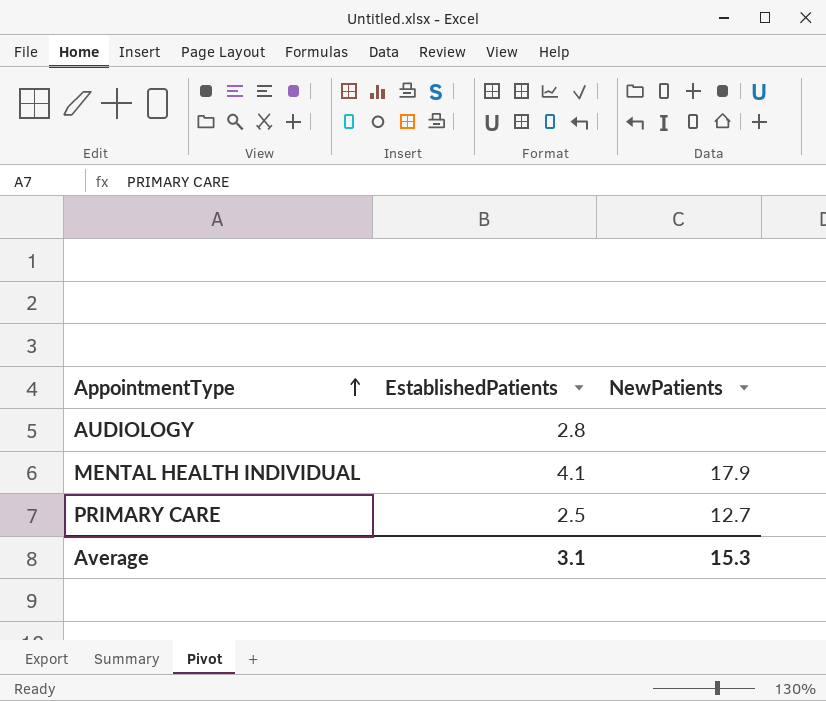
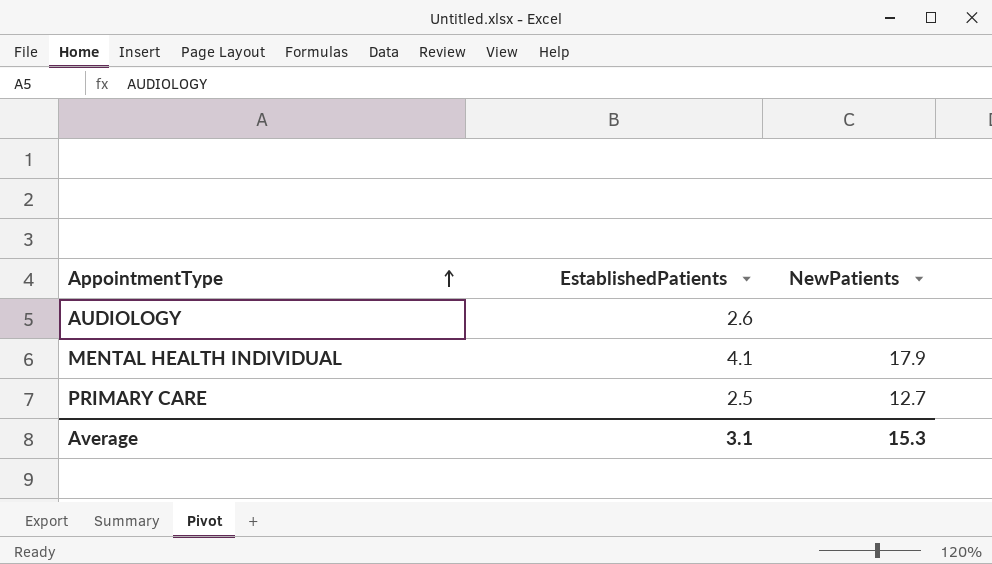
AUDIOLOGY | EstablishedPatients: 2.8 -> 2.6

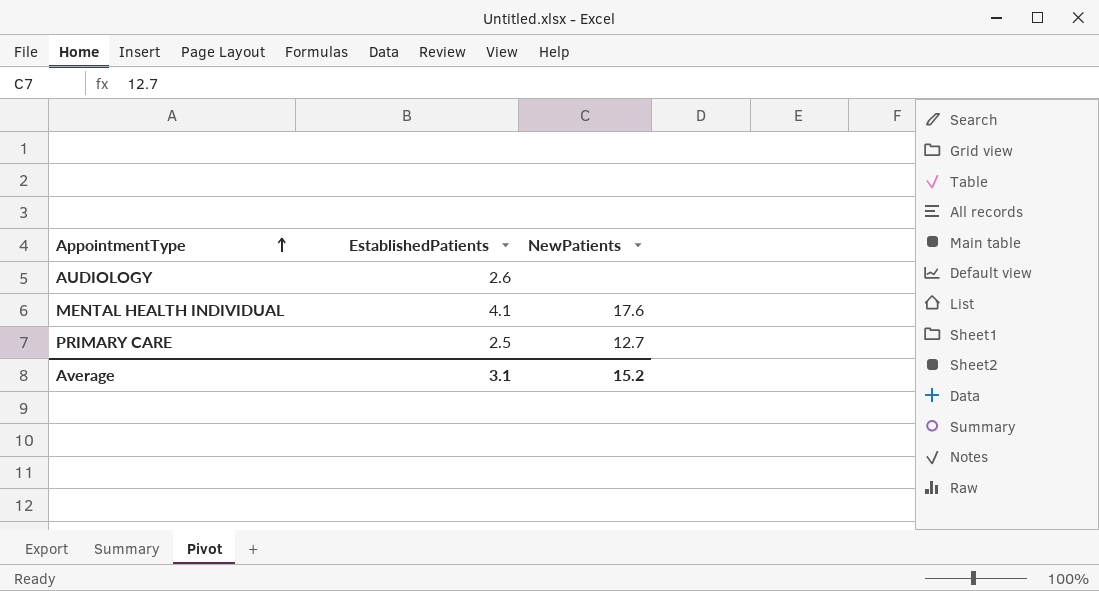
MENTAL HEALTH INDIVIDUAL | NewPatients: 17.9 -> 17.6
Average | NewPatients: 15.3 -> 15.2

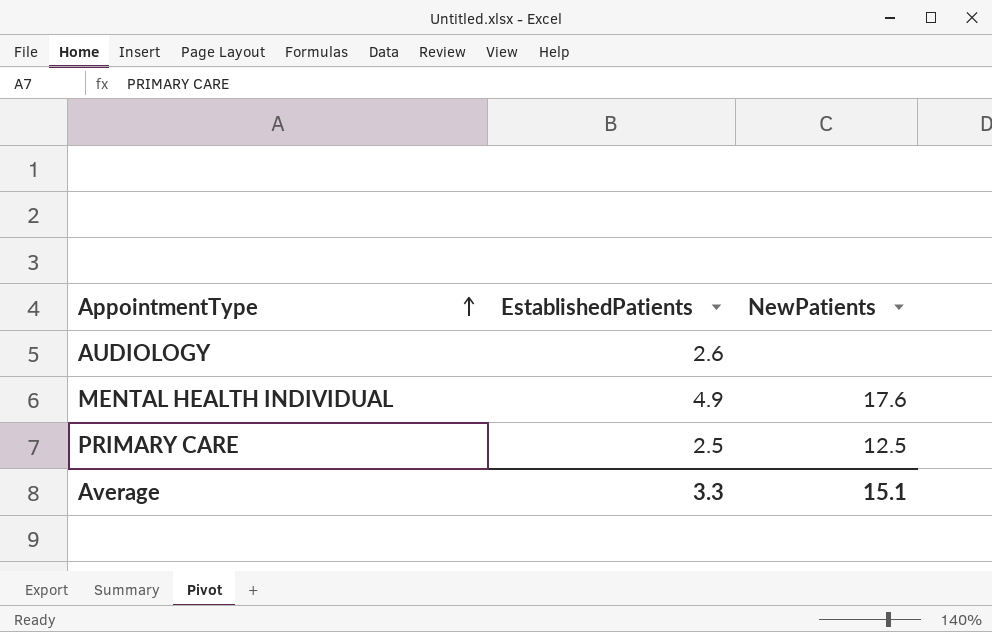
MENTAL HEALTH INDIVIDUAL | EstablishedPatients: 4.1 -> 4.9
PRIMARY CARE | NewPatients: 12.7 -> 12.5
Average | EstablishedPatients: 3.1 -> 3.3
Average | NewPatients: 15.2 -> 15.1

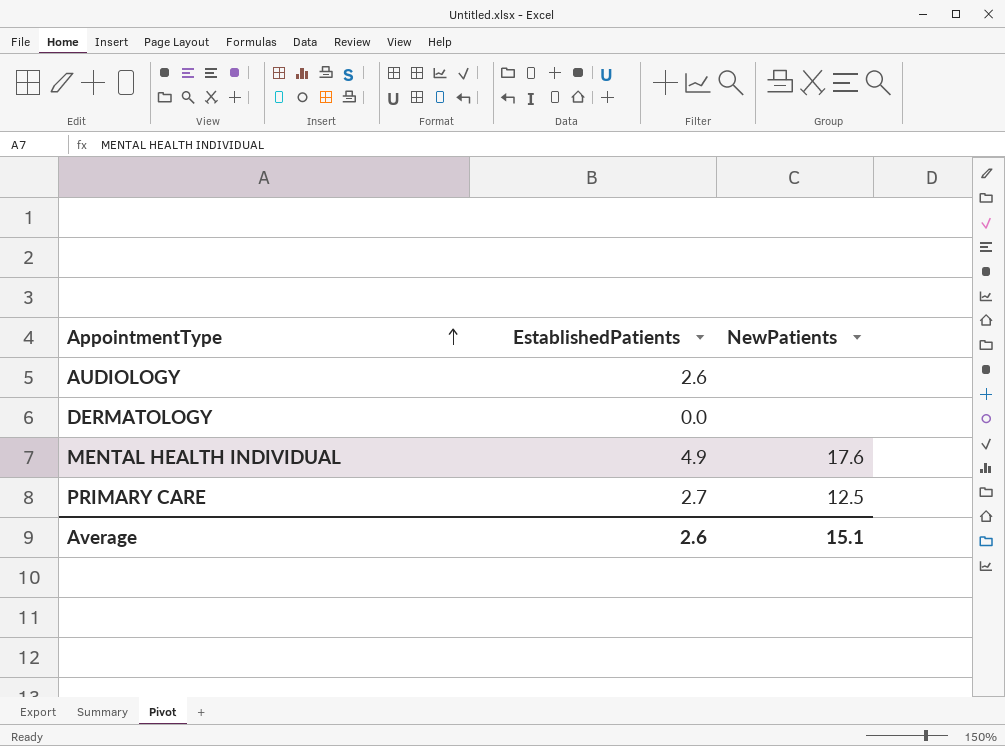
row DERMATOLOGY: none -> 0.0 | none
PRIMARY CARE | EstablishedPatients: 2.5 -> 2.7
Average | EstablishedPatients: 3.3 -> 2.6

